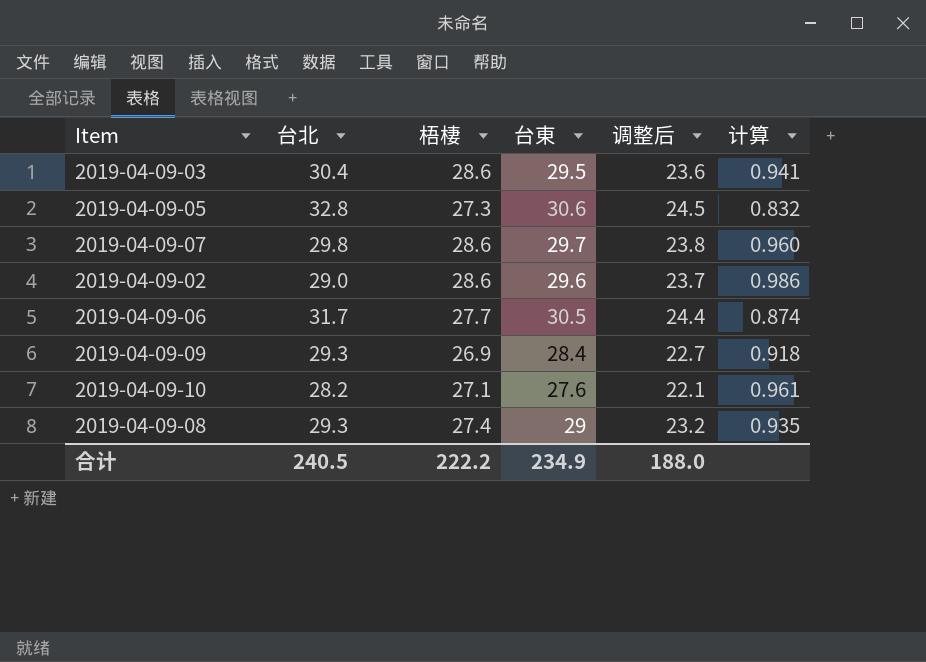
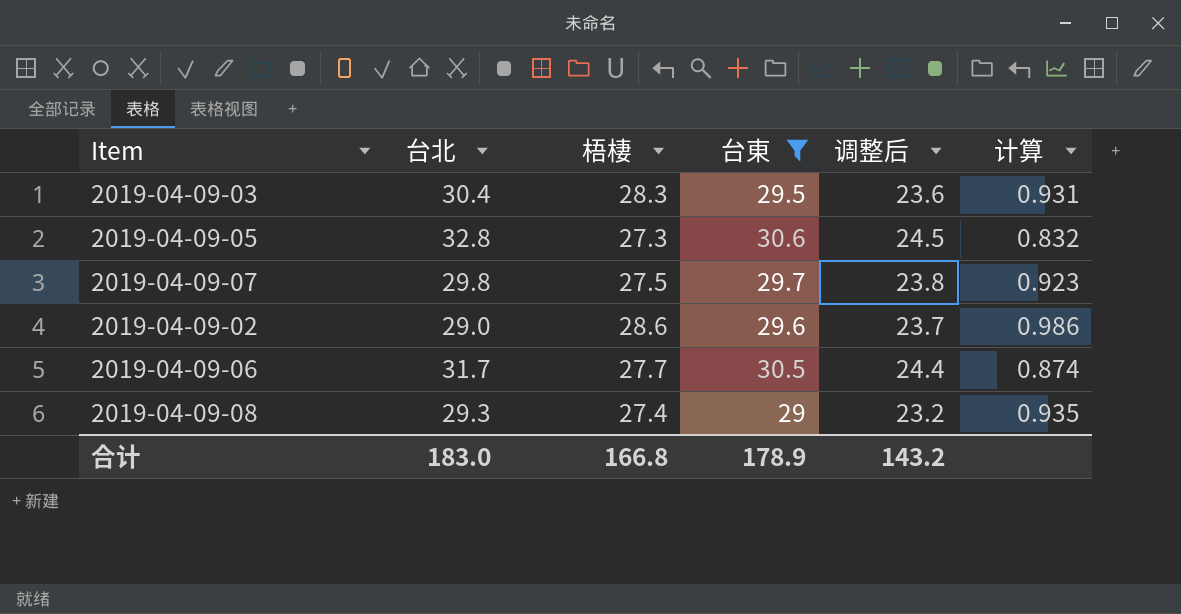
filter: none -> 台東 >= 29
2019-04-09-03 | 梧棲: 28.6 -> 28.3
2019-04-09-03 | 计算: 0.941 -> 0.931
2019-04-09-07 | 梧棲: 28.6 -> 27.5
2019-04-09-07 | 计算: 0.960 -> 0.923
合计 | 台北: 240.5 -> 183.0
合计 | 梧棲: 222.2 -> 166.8
合计 | 台東: 234.9 -> 178.9
合计 | 调整后: 188.0 -> 143.2

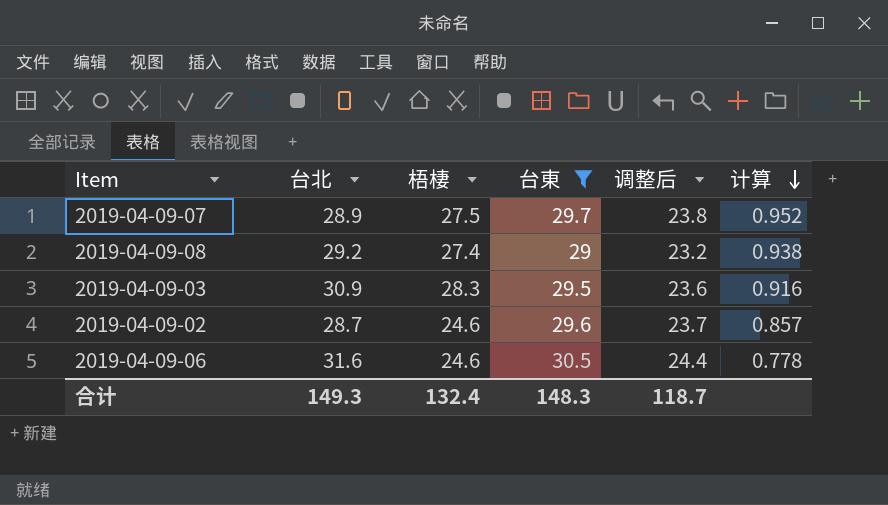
row order: none -> 计算 descending
row 2019-04-09-05: 32.8 | 27.3 | 30.6 | 24.5 | 0.832 -> none
2019-04-09-07 | 台北: 29.8 -> 28.9
2019-04-09-07 | 计算: 0.923 -> 0.952
2019-04-09-08 | 台北: 29.3 -> 29.2
2019-04-09-08 | 计算: 0.935 -> 0.938
2019-04-09-03 | 台北: 30.4 -> 30.9
2019-04-09-03 | 计算: 0.931 -> 0.916
2019-04-09-02 | 台北: 29.0 -> 28.7
2019-04-09-02 | 梧棲: 28.6 -> 24.6
2019-04-09-02 | 计算: 0.986 -> 0.857
2019-04-09-06 | 台北: 31.7 -> 31.6
2019-04-09-06 | 梧棲: 27.7 -> 24.6
2019-04-09-06 | 计算: 0.874 -> 0.778
合计 | 台北: 183.0 -> 149.3
合计 | 梧棲: 166.8 -> 132.4
合计 | 台東: 178.9 -> 148.3
合计 | 调整后: 143.2 -> 118.7

